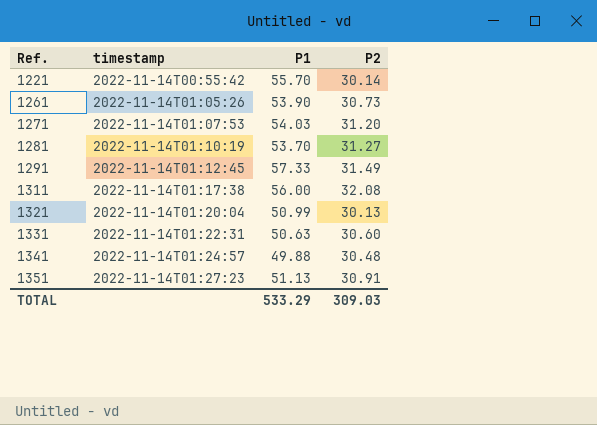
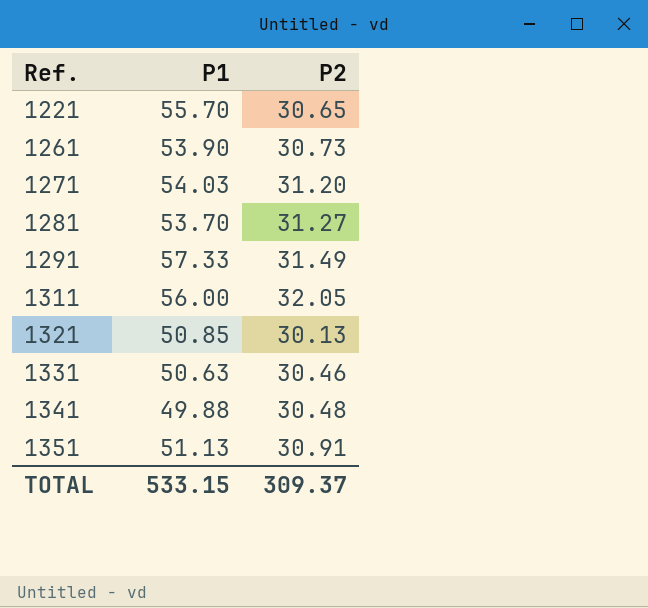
column timestamp | position: 2 -> none
1221 | P2: 30.14 -> 30.65
1311 | P2: 32.08 -> 32.05
1321 | P1: 50.99 -> 50.85
1331 | P2: 30.60 -> 30.46
TOTAL | P1: 533.29 -> 533.15
TOTAL | P2: 309.03 -> 309.37

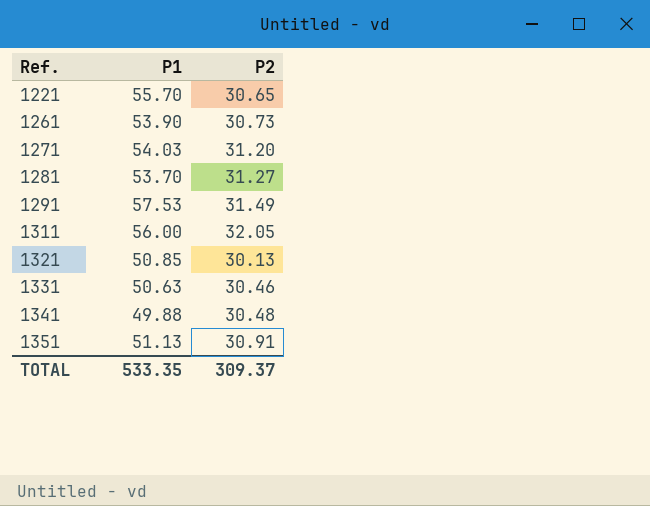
1291 | P1: 57.33 -> 57.53
TOTAL | P1: 533.15 -> 533.35

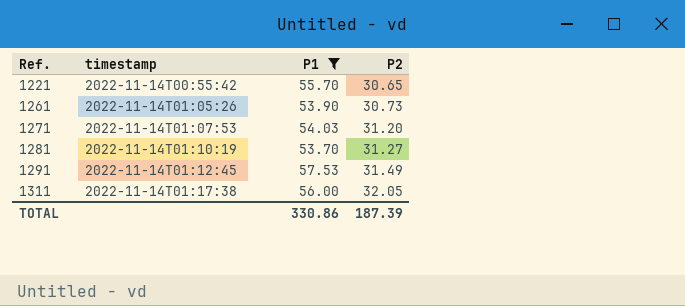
filter: none -> P1 >= 53.70
column timestamp | position: none -> 2
TOTAL | P1: 533.35 -> 330.86
TOTAL | P2: 309.37 -> 187.39

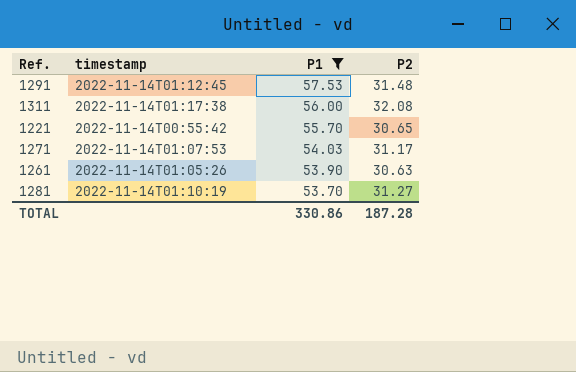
row order: Ref. ascending -> P1 descending
1291 | P2: 31.49 -> 31.48
1311 | P2: 32.05 -> 32.08
1271 | P2: 31.20 -> 31.17
1261 | P2: 30.73 -> 30.63
TOTAL | P2: 187.39 -> 187.28

